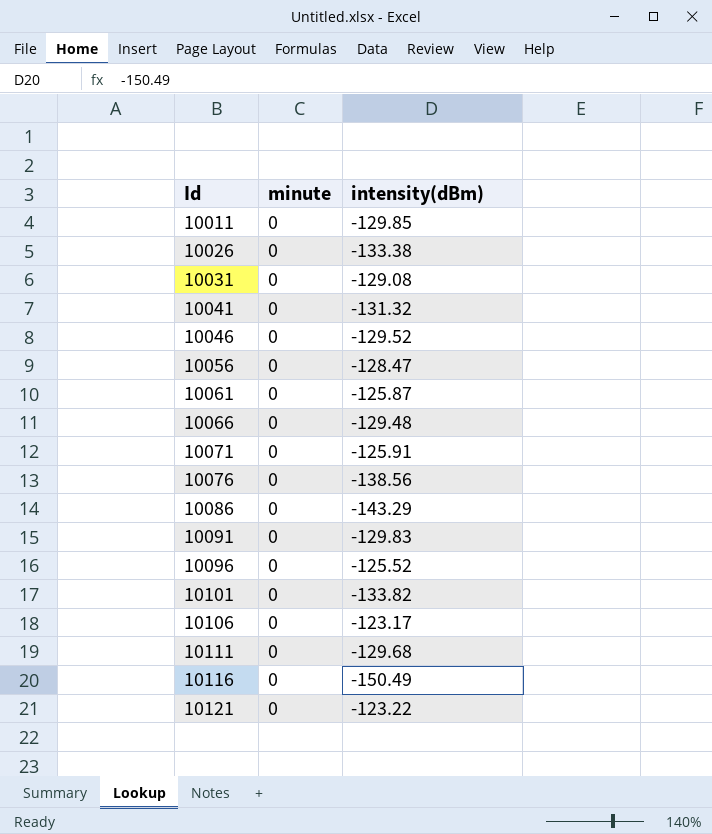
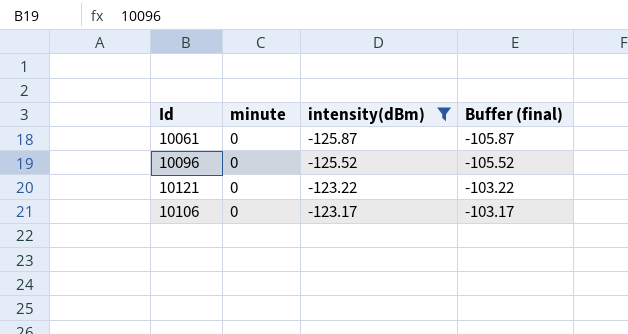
filter: none -> intensity(dBm) >= -125.87
row order: Id ascending -> intensity(dBm) ascending
column Buffer (final) | formula: none -> [intensity(dBm)] + 20

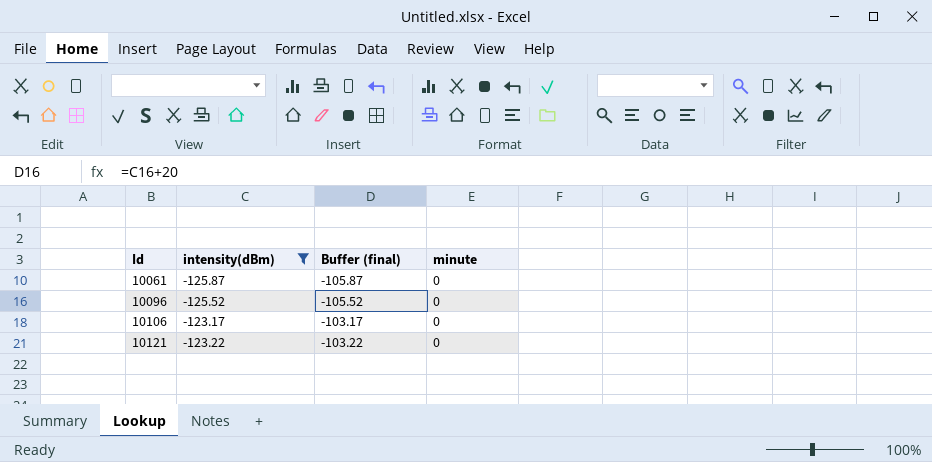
row order: intensity(dBm) ascending -> Id ascending
column minute | position: 2 -> 4

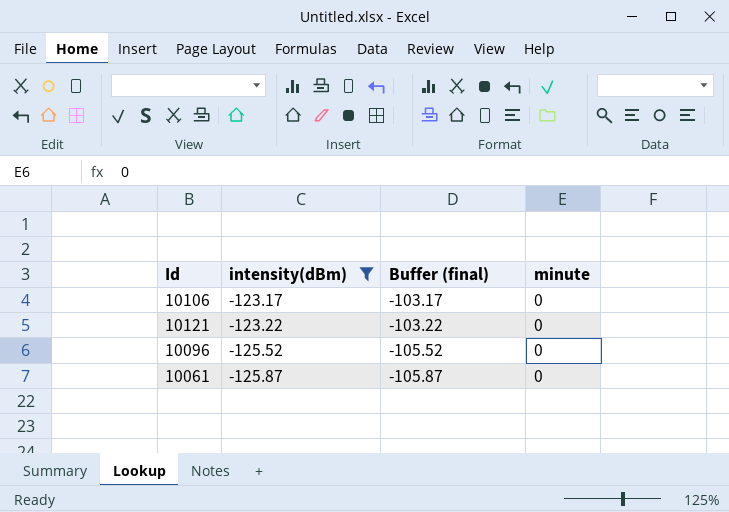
row order: Id ascending -> intensity(dBm) descending

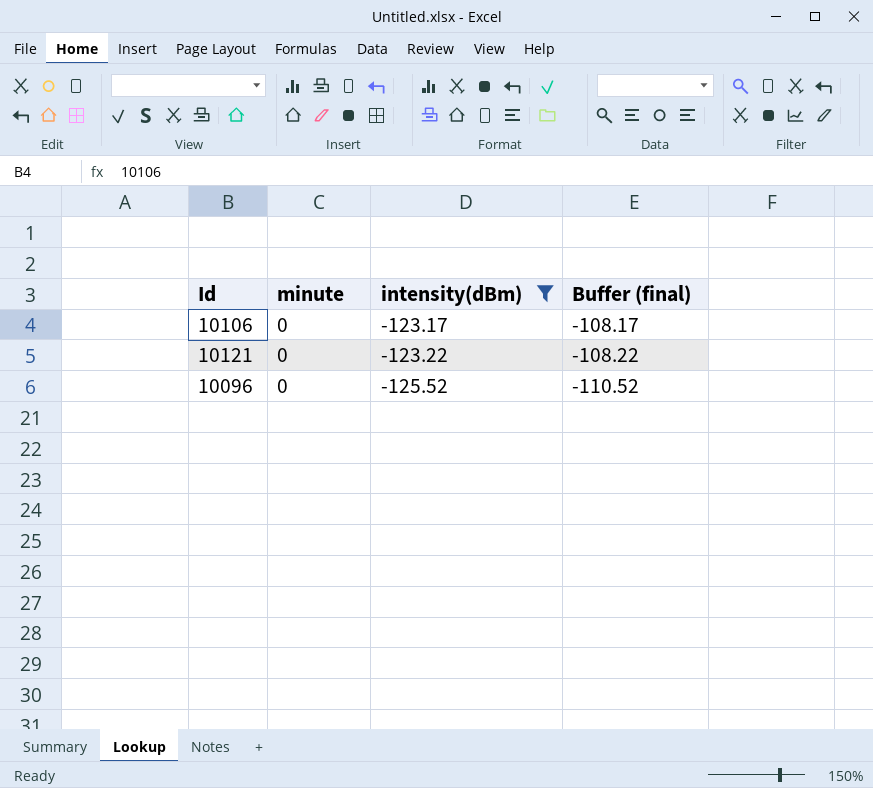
column minute | position: 4 -> 2
column Buffer (final) | formula: [intensity(dBm)] + 20 -> [intensity(dBm)] + 15
row 10061: -125.87 | -105.87 | 0 -> none

